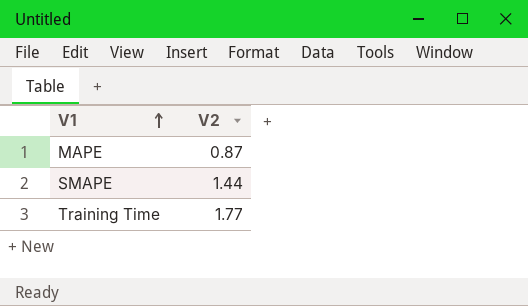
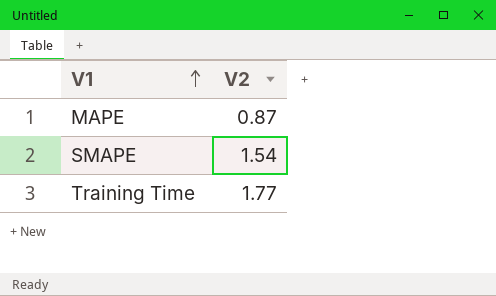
SMAPE | V2: 1.44 -> 1.54

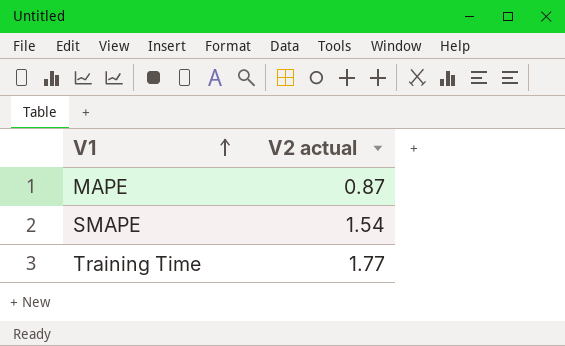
column name: V2 -> V2 actual

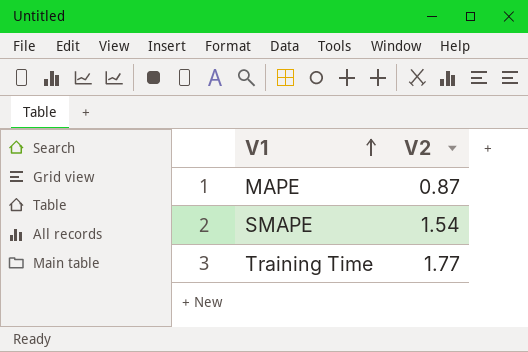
column name: V2 actual -> V2

